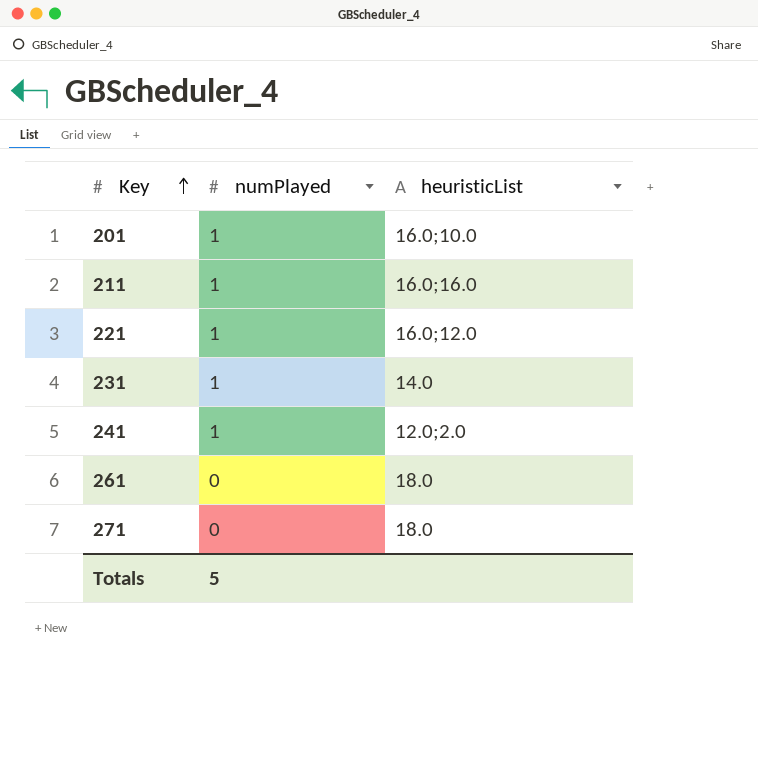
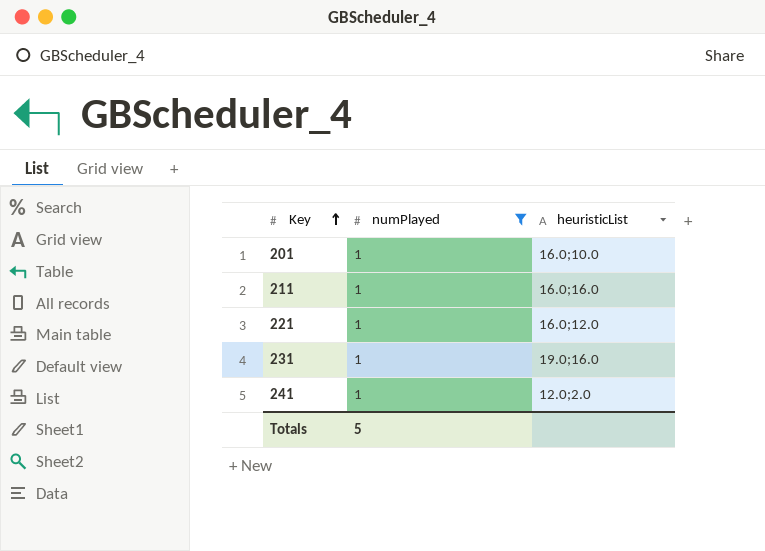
filter: none -> numPlayed = 1
231 | heuristicList: 14.0 -> 19.0;16.0

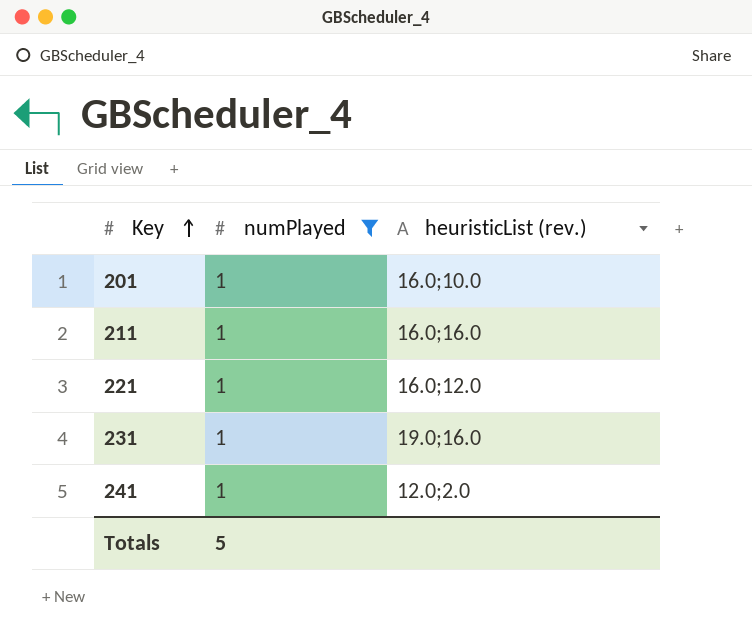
column name: heuristicList -> heuristicList (rev.)

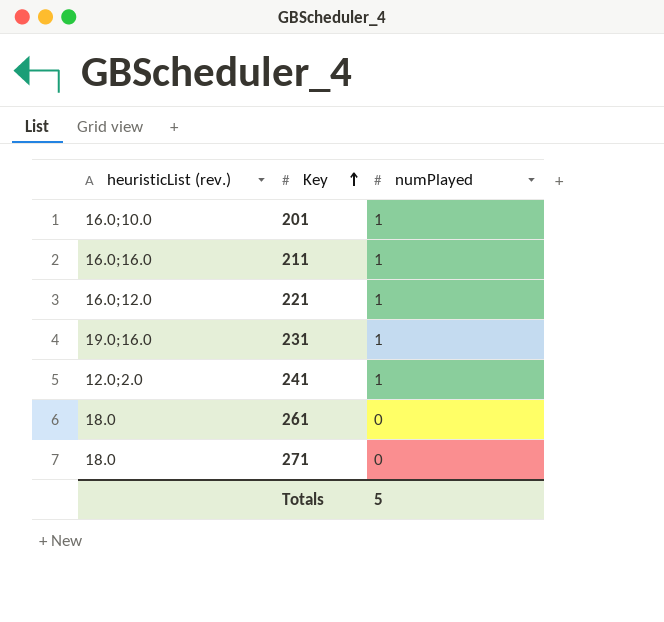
filter: numPlayed = 1 -> none
column heuristicList (rev.) | position: 3 -> 1

